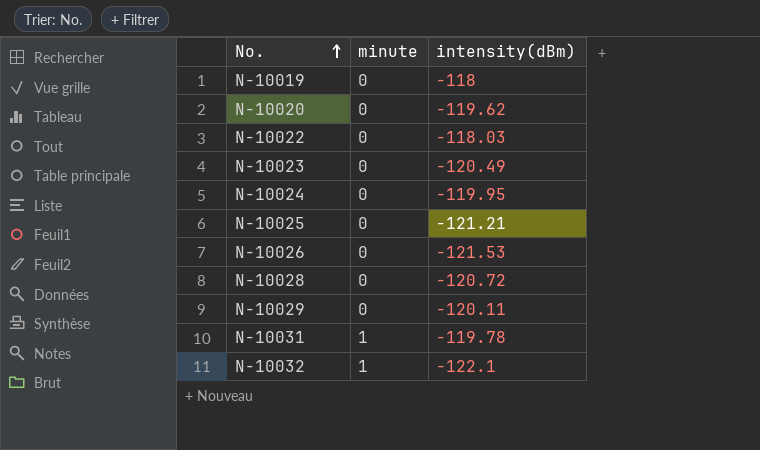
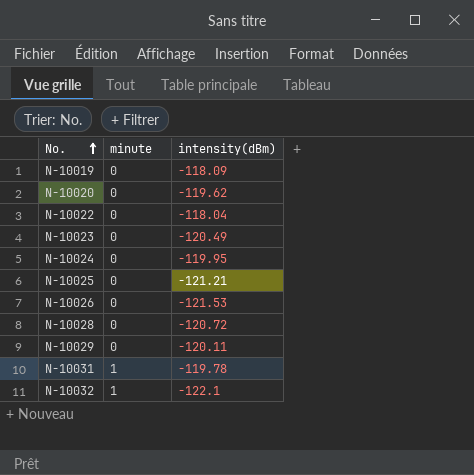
N-10019 | intensity(dBm): -118 -> -118.09
N-10022 | intensity(dBm): -118.03 -> -118.04

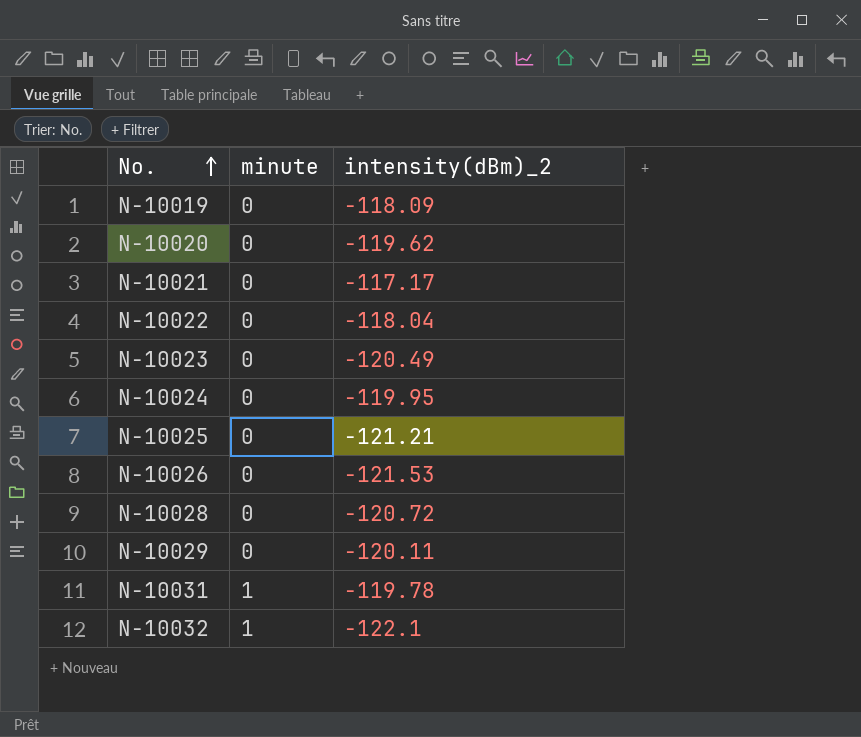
column name: intensity(dBm) -> intensity(dBm)_2
row N-10021: none -> 0 | -117.17

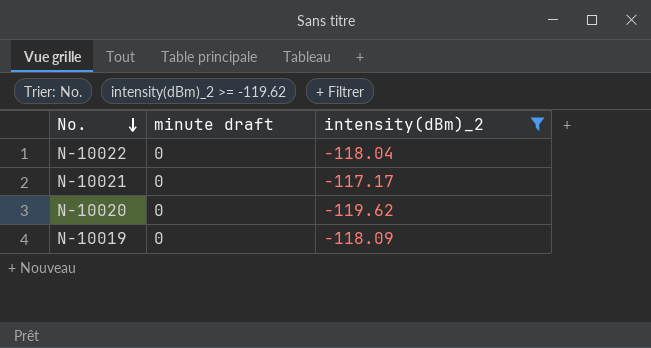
filter: none -> intensity(dBm)_2 >= -119.62
row order: No. ascending -> No. descending
column name: minute -> minute draft

